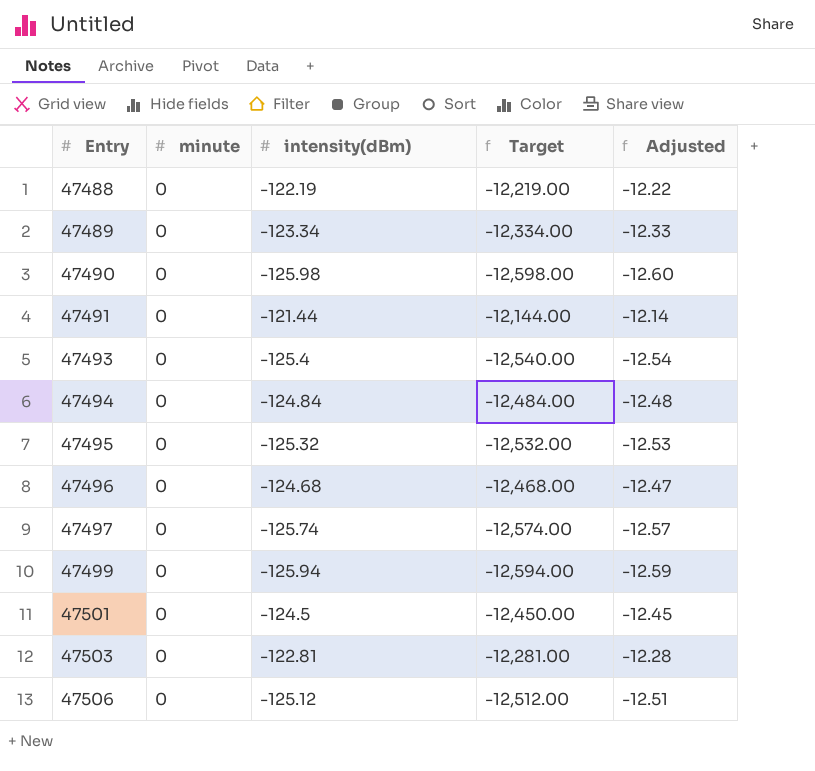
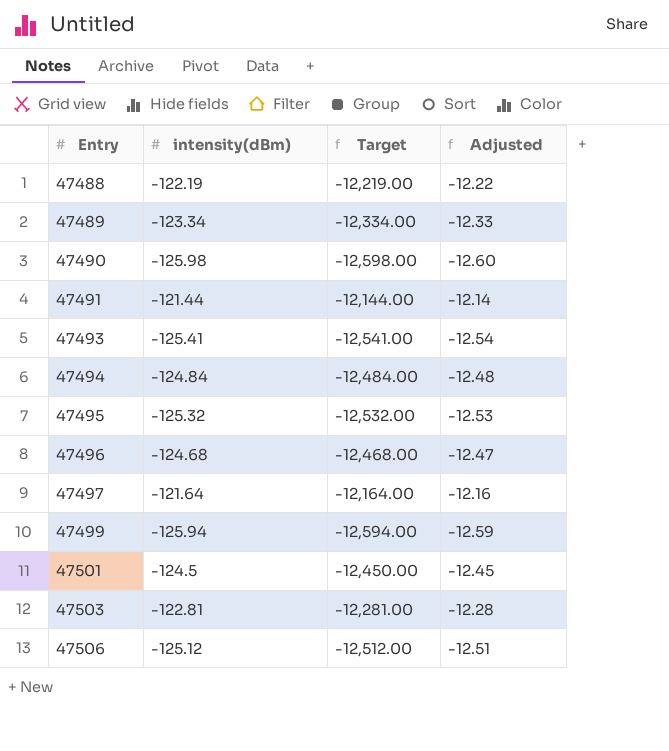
column minute | position: 2 -> none
47493 | intensity(dBm): -125.4 -> -125.41
47493 | Target: -12,540.00 -> -12,541.00
47497 | intensity(dBm): -125.74 -> -121.64
47497 | Target: -12,574.00 -> -12,164.00
47497 | Adjusted: -12.57 -> -12.16

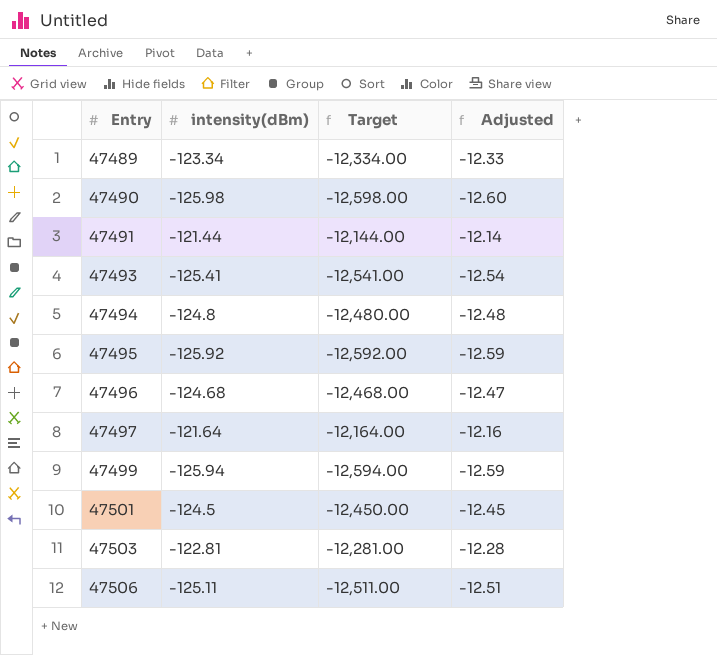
row 47488: -122.19 | -12,219.00 | -12.22 -> none
47494 | intensity(dBm): -124.84 -> -124.8
47494 | Target: -12,484.00 -> -12,480.00
47495 | intensity(dBm): -125.32 -> -125.92
47495 | Target: -12,532.00 -> -12,592.00
47495 | Adjusted: -12.53 -> -12.59
47506 | intensity(dBm): -125.12 -> -125.11
47506 | Target: -12,512.00 -> -12,511.00

